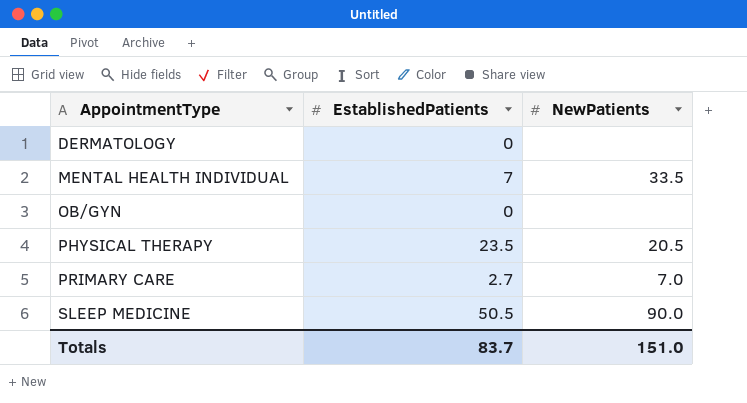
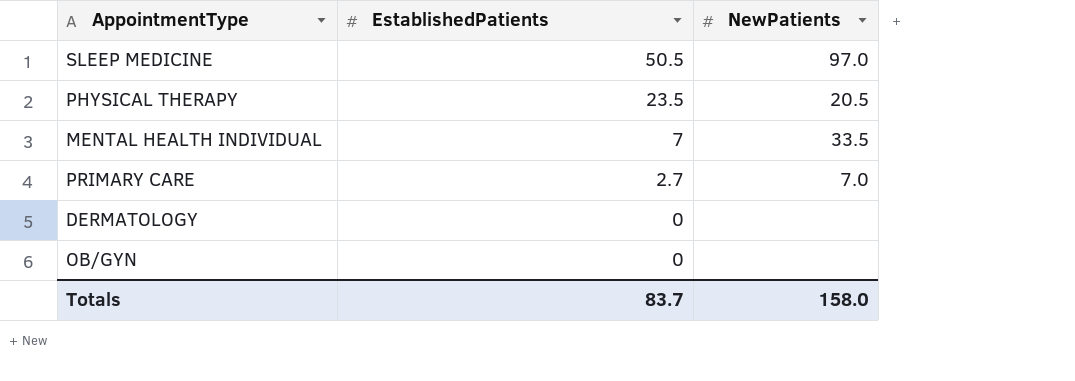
row order: AppointmentType ascending -> EstablishedPatients descending
SLEEP MEDICINE | NewPatients: 90.0 -> 97.0
Totals | NewPatients: 151.0 -> 158.0

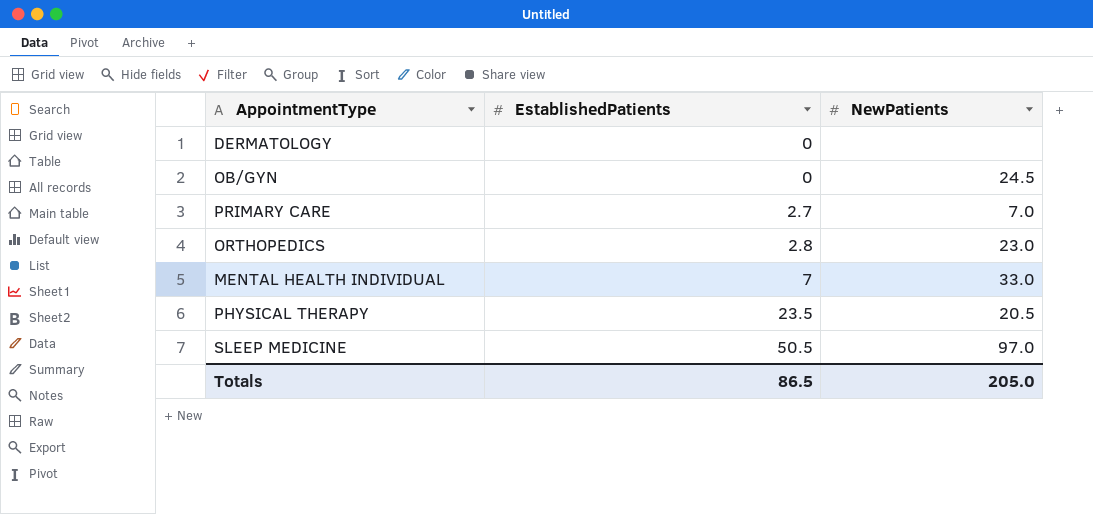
row order: EstablishedPatients descending -> EstablishedPatients ascending
OB/GYN | NewPatients: none -> 24.5
row ORTHOPEDICS: none -> 2.8 | 23.0
MENTAL HEALTH INDIVIDUAL | NewPatients: 33.5 -> 33.0
Totals | EstablishedPatients: 83.7 -> 86.5
Totals | NewPatients: 158.0 -> 205.0

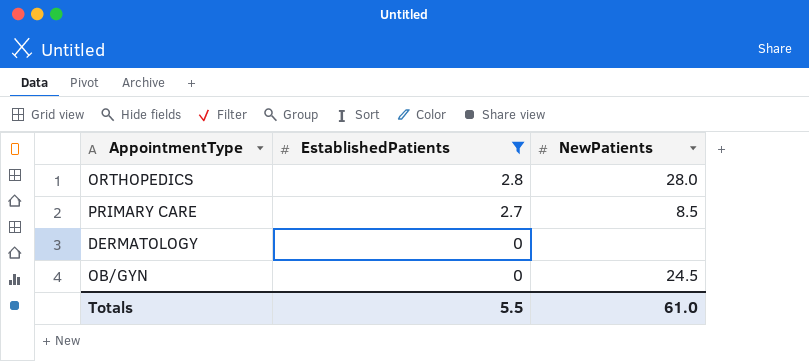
filter: none -> EstablishedPatients <= 2.8
row order: EstablishedPatients ascending -> EstablishedPatients descending
ORTHOPEDICS | NewPatients: 23.0 -> 28.0
PRIMARY CARE | NewPatients: 7.0 -> 8.5
Totals | EstablishedPatients: 86.5 -> 5.5
Totals | NewPatients: 205.0 -> 61.0

